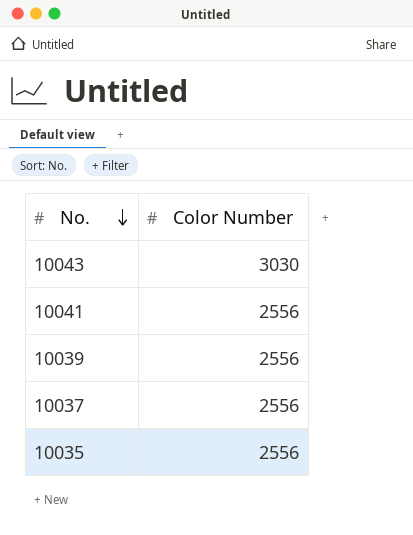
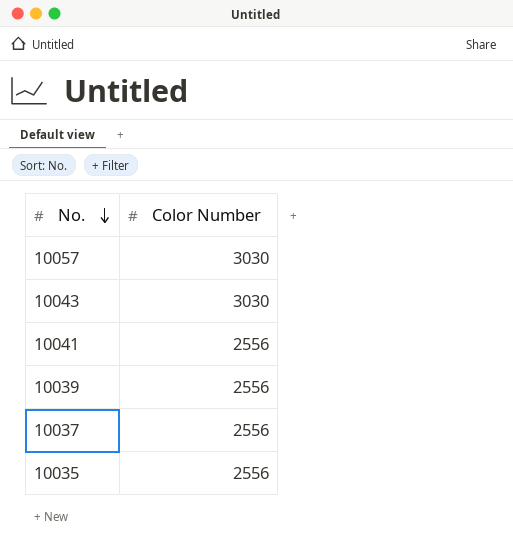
row 10057: none -> 3030

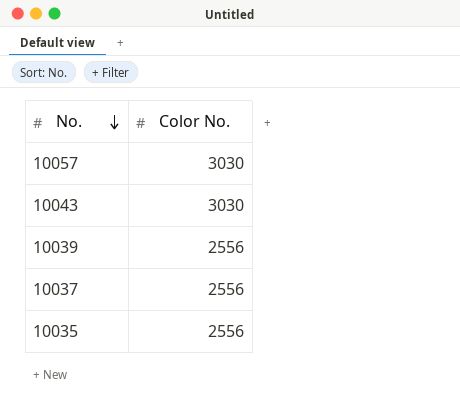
column name: Color Number -> Color No.
row 10041: 2556 -> none

